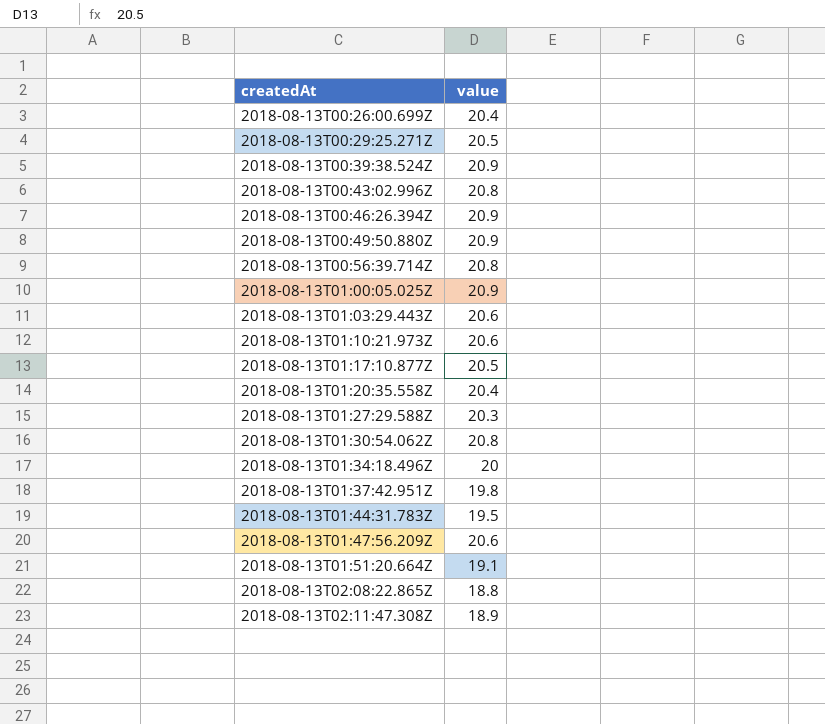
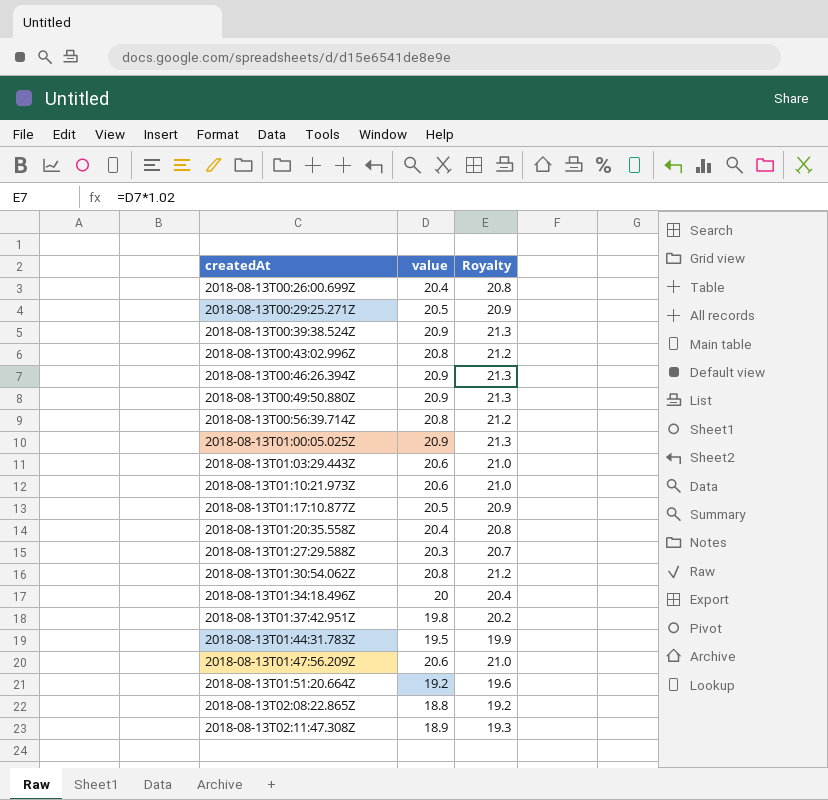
column Royalty | formula: none -> [value] * 1.02
2018-08-13T01:51:20.664Z | value: 19.1 -> 19.2

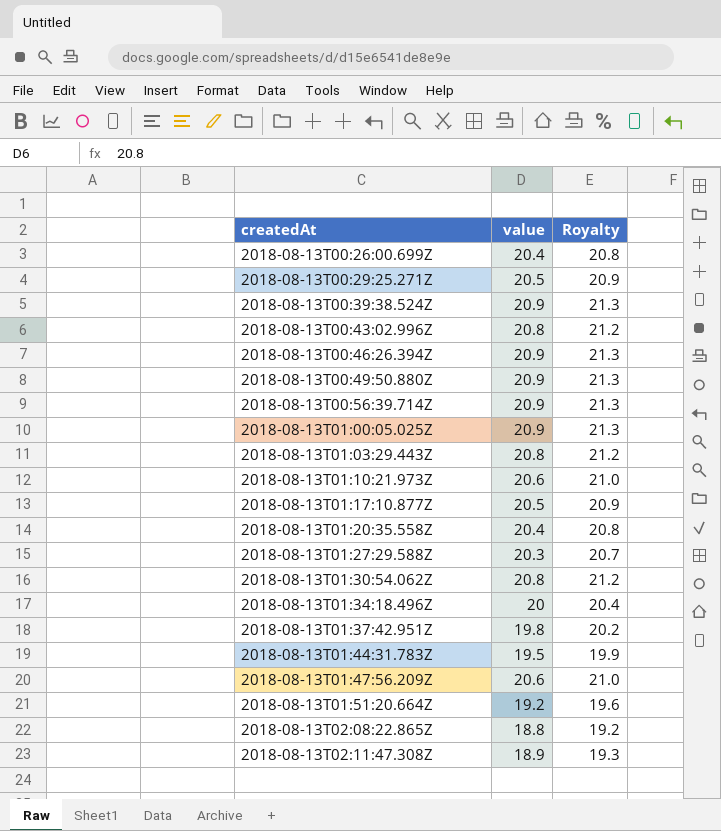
2018-08-13T00:56:39.714Z | value: 20.8 -> 20.9
2018-08-13T00:56:39.714Z | Royalty: 21.2 -> 21.3
2018-08-13T01:03:29.443Z | value: 20.6 -> 20.8
2018-08-13T01:03:29.443Z | Royalty: 21.0 -> 21.2

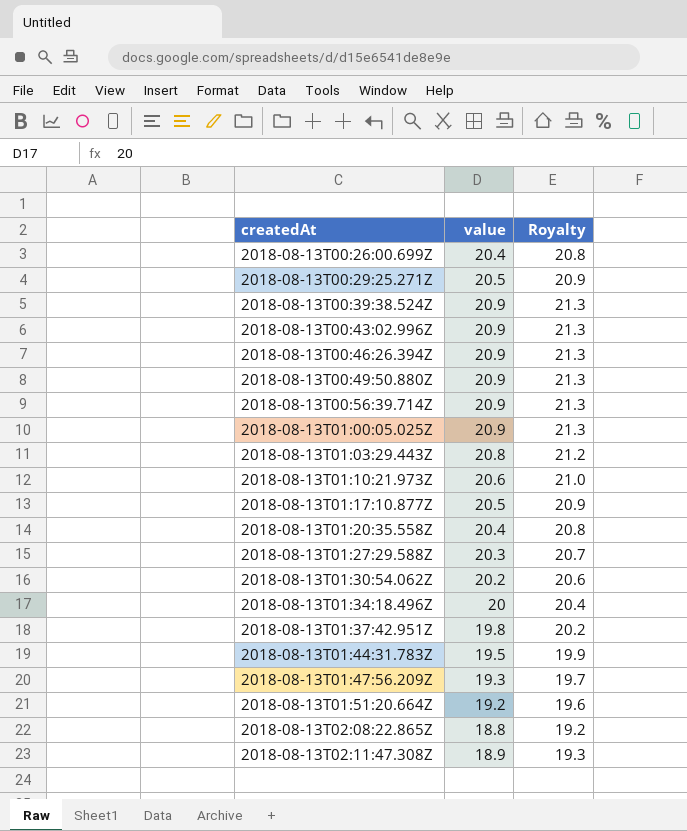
2018-08-13T00:43:02.996Z | value: 20.8 -> 20.9
2018-08-13T00:43:02.996Z | Royalty: 21.2 -> 21.3
2018-08-13T01:30:54.062Z | value: 20.8 -> 20.2
2018-08-13T01:30:54.062Z | Royalty: 21.2 -> 20.6
2018-08-13T01:47:56.209Z | value: 20.6 -> 19.3
2018-08-13T01:47:56.209Z | Royalty: 21.0 -> 19.7

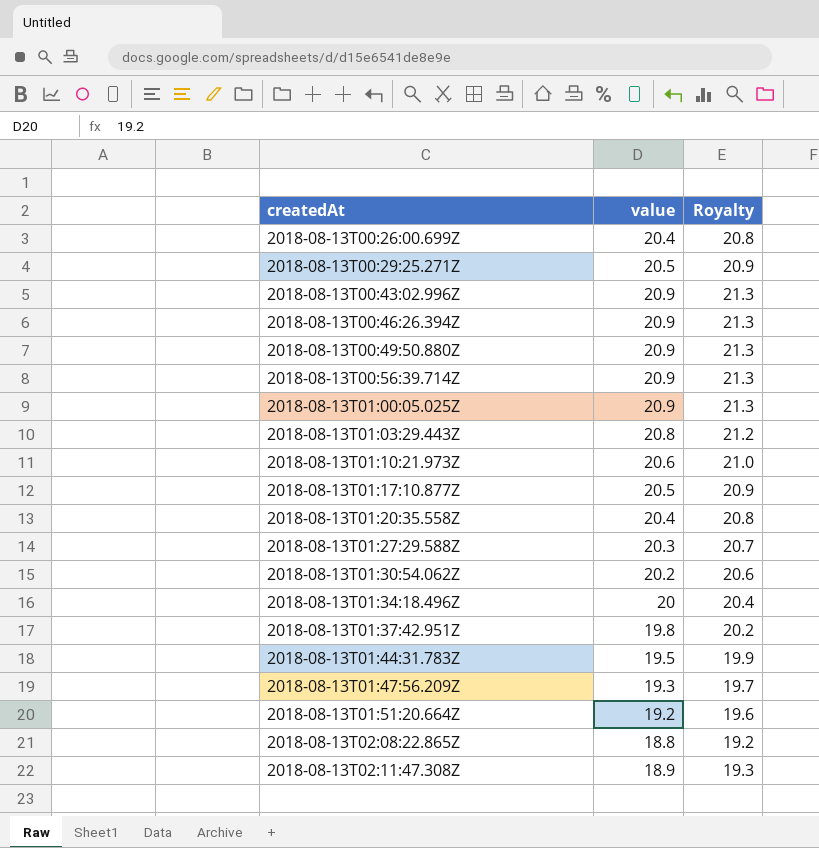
row 2018-08-13T00:39:38.524Z: 20.9 | 21.3 -> none

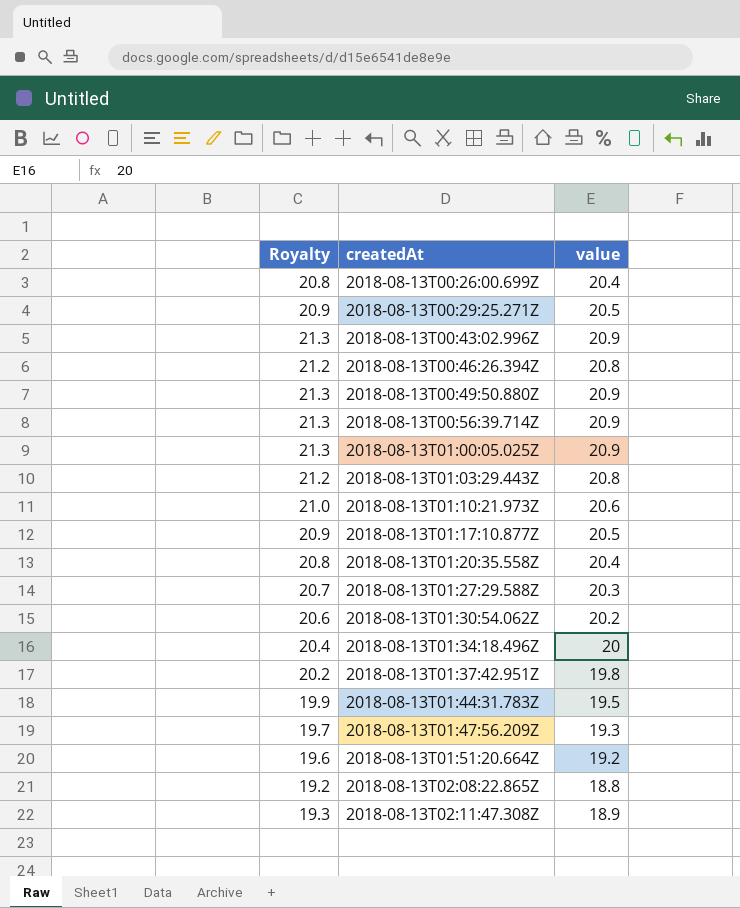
column Royalty | position: 3 -> 1
2018-08-13T00:46:26.394Z | Royalty: 21.3 -> 21.2
2018-08-13T00:46:26.394Z | value: 20.9 -> 20.8

